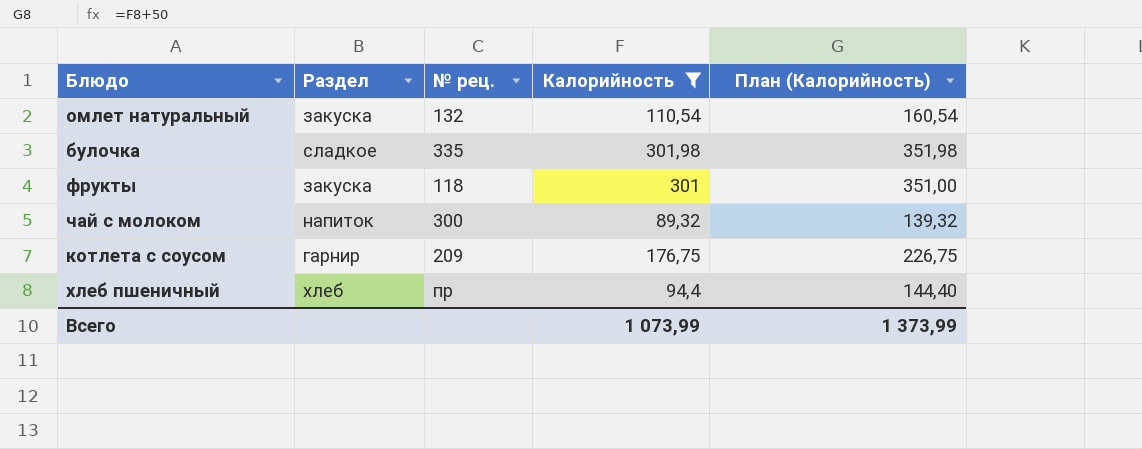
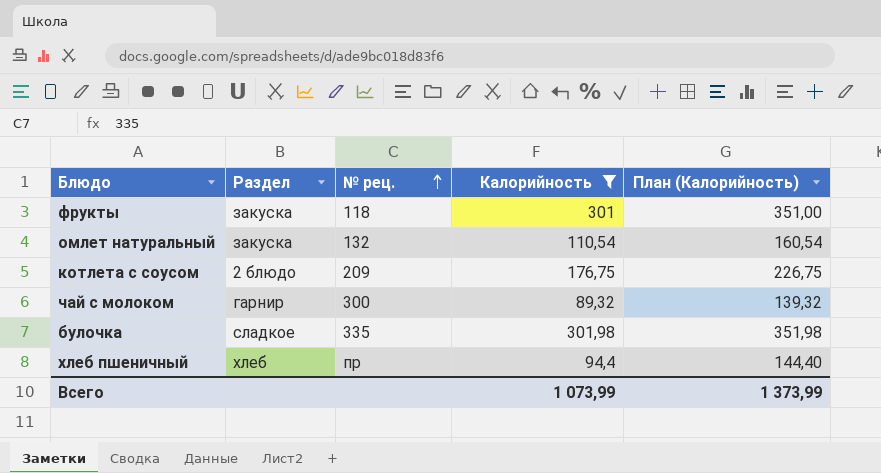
row order: none -> № рец. ascending
котлета с соусом | Раздел: гарнир -> 2 блюдо
чай с молоком | Раздел: напиток -> гарнир

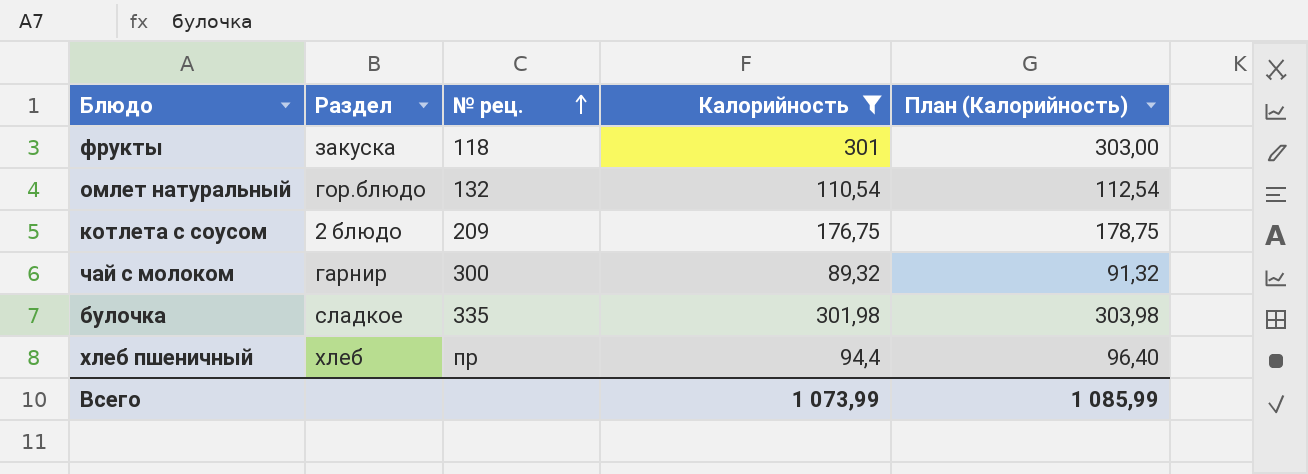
column План (Калорийность) | formula: [Калорийность] + 50 -> [Калорийность] + 2
омлет натуральный | Раздел: закуска -> гор.блюдо
Всего | План (Калорийность): 1 373,99 -> 1 085,99

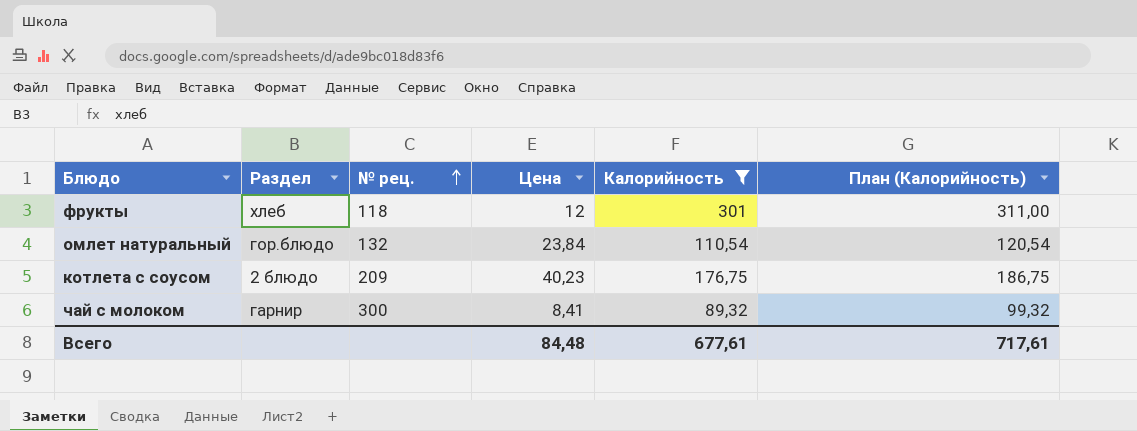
column Цена | position: none -> 4
column План (Калорийность) | formula: [Калорийность] + 2 -> [Калорийность] + 10
row булочка: сладкое | 335 | 301,98 | 303,98 -> none
row хлеб пшеничный: хлеб | пр | 94,4 | 96,40 -> none
фрукты | Раздел: закуска -> хлеб
Всего | Калорийность: 1 073,99 -> 677,61
Всего | План (Калорийность): 1 085,99 -> 717,61

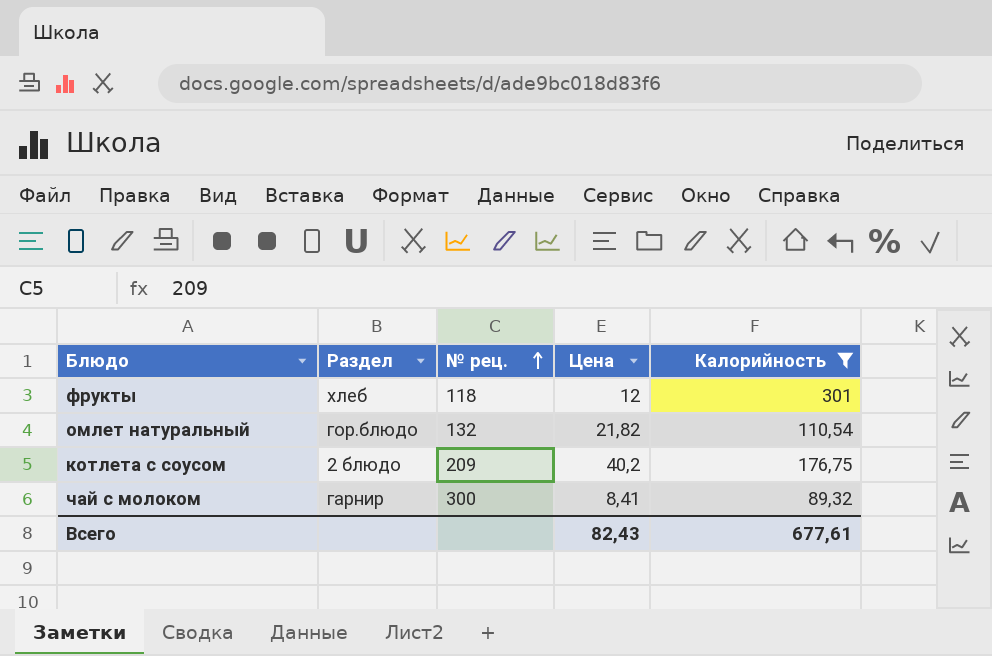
column План (Калорийность) | formula: [Калорийность] + 10 -> none
омлет натуральный | Цена: 23,84 -> 21,82
котлета с соусом | Цена: 40,23 -> 40,2
Всего | Цена: 84,48 -> 82,43

